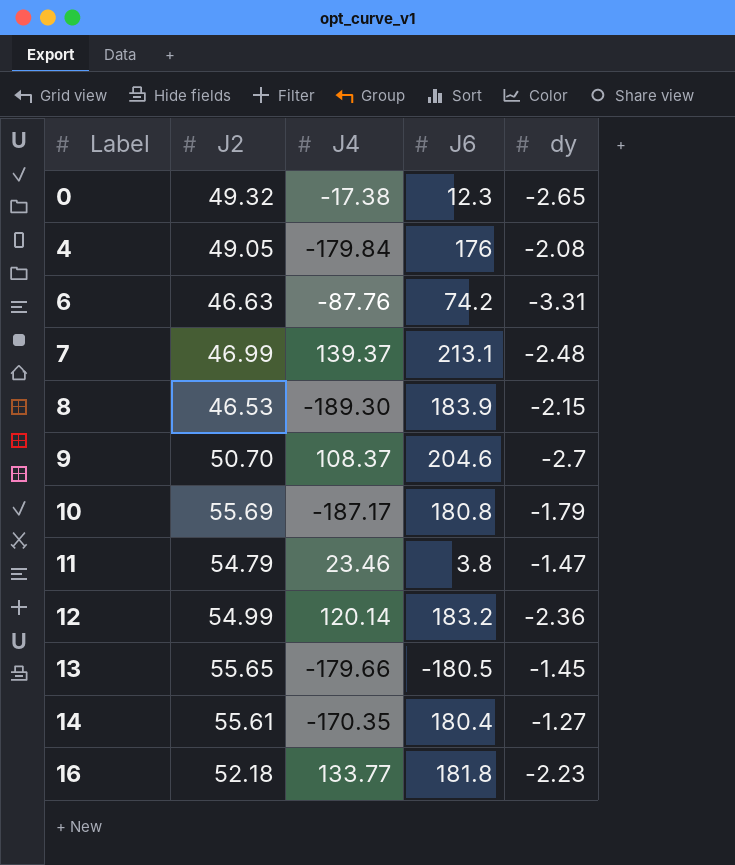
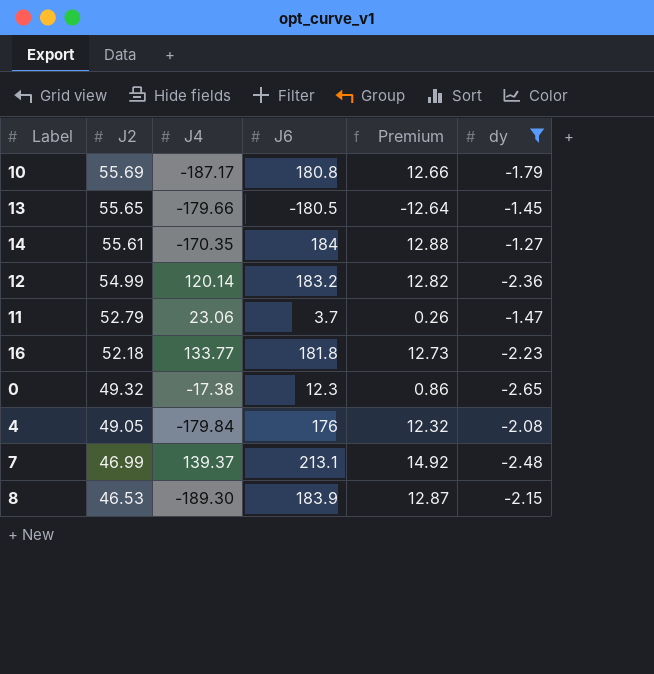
filter: none -> dy >= -2.65
row order: Label ascending -> J2 descending
column Premium | formula: none -> [J6] * 0.07
14 | J6: 180.4 -> 184
11 | J2: 54.79 -> 52.79
11 | J4: 23.46 -> 23.06
11 | J6: 3.8 -> 3.7

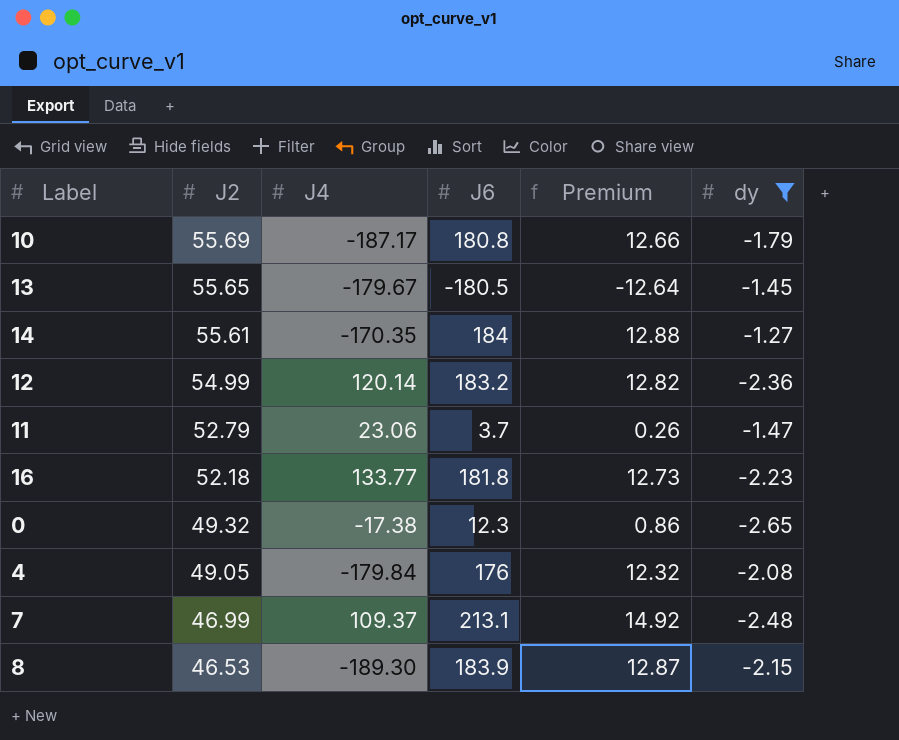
13 | J4: -179.66 -> -179.67
7 | J4: 139.37 -> 109.37

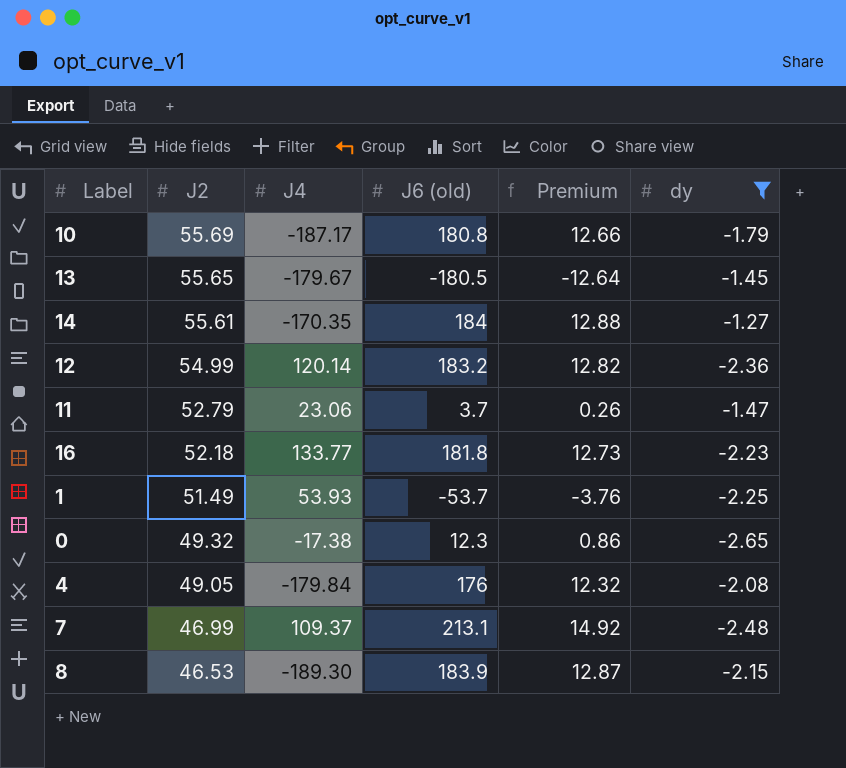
column name: J6 -> J6 (old)
row 1: none -> 51.49 | 53.93 | -53.7 | -3.76 | -2.25

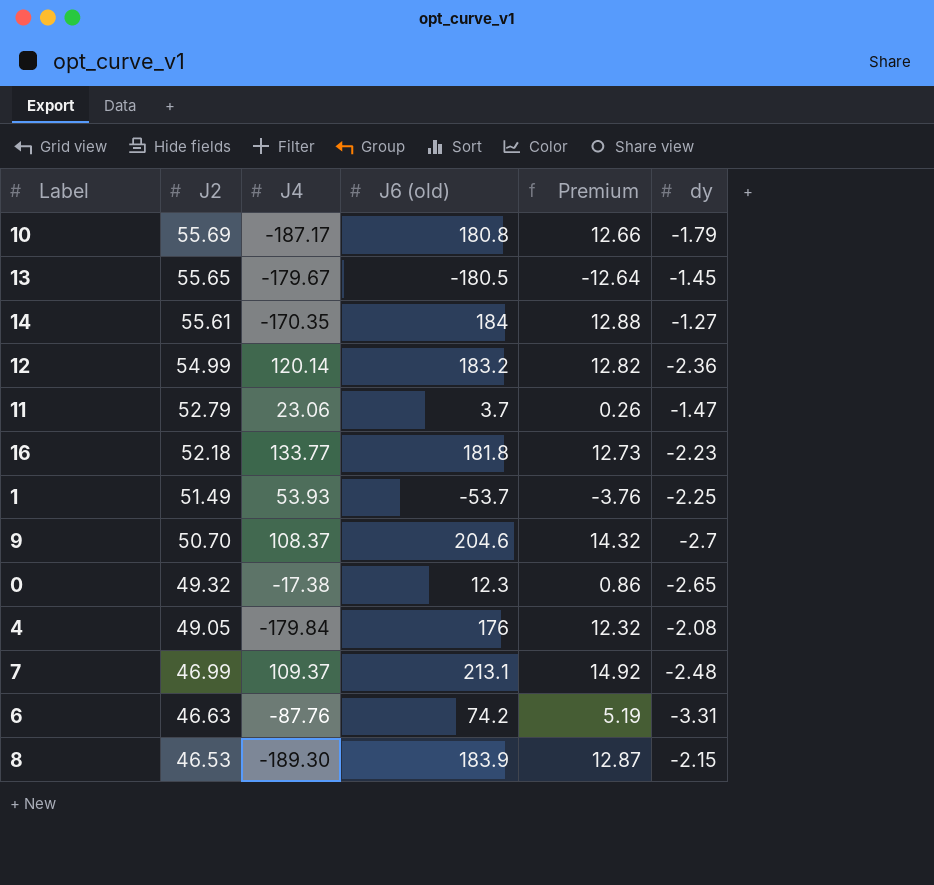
filter: dy >= -2.65 -> none

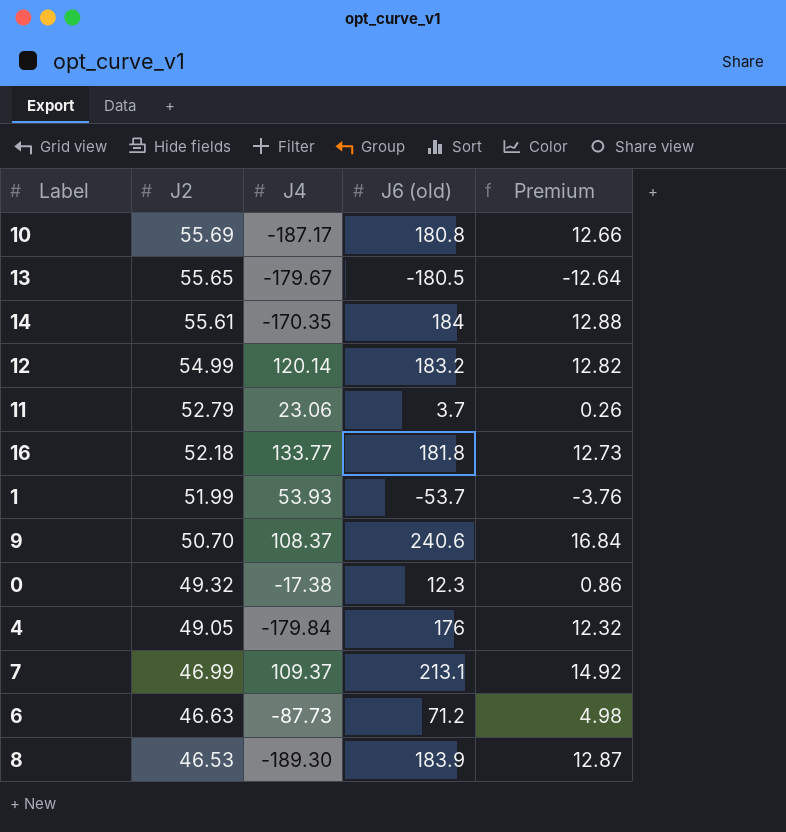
column dy | position: 6 -> none
1 | J2: 51.49 -> 51.99
9 | J6 (old): 204.6 -> 240.6
9 | Premium: 14.32 -> 16.84
6 | J4: -87.76 -> -87.73
6 | J6 (old): 74.2 -> 71.2
6 | Premium: 5.19 -> 4.98

